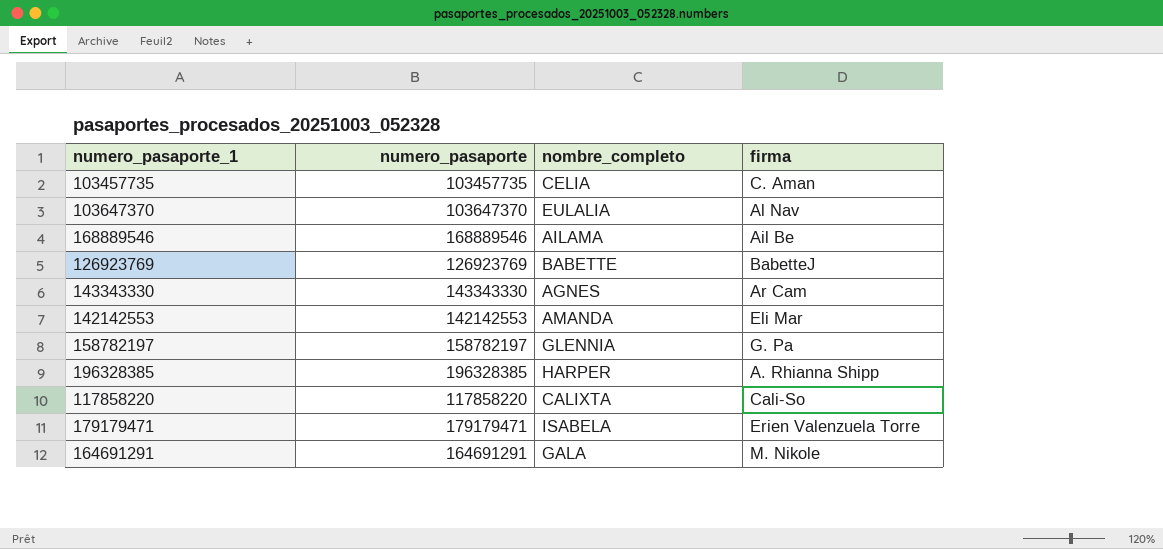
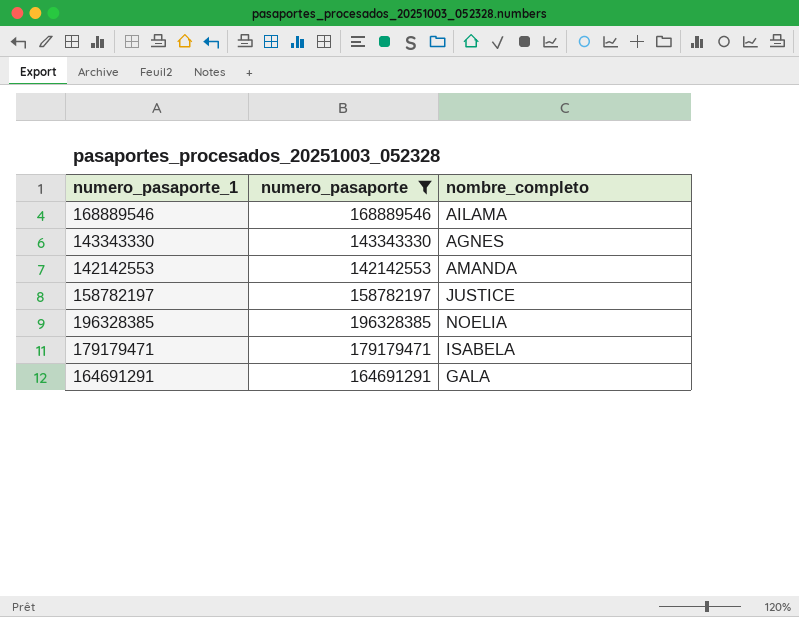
filter: none -> numero_pasaporte >= 142142553
column firma | position: 4 -> none
158782197 | nombre_completo: GLENNIA -> JUSTICE
196328385 | nombre_completo: HARPER -> NOELIA

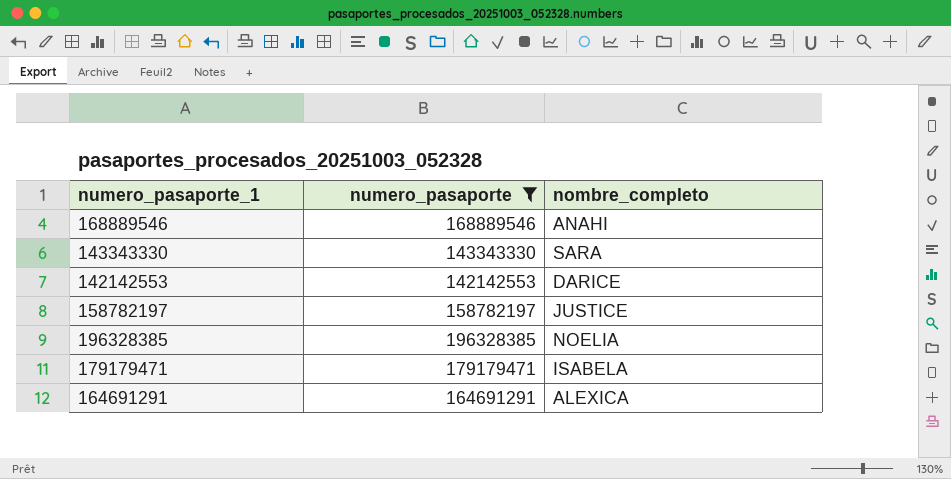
168889546 | nombre_completo: AILAMA -> ANAHI
143343330 | nombre_completo: AGNES -> SARA
142142553 | nombre_completo: AMANDA -> DARICE
164691291 | nombre_completo: GALA -> ALEXICA

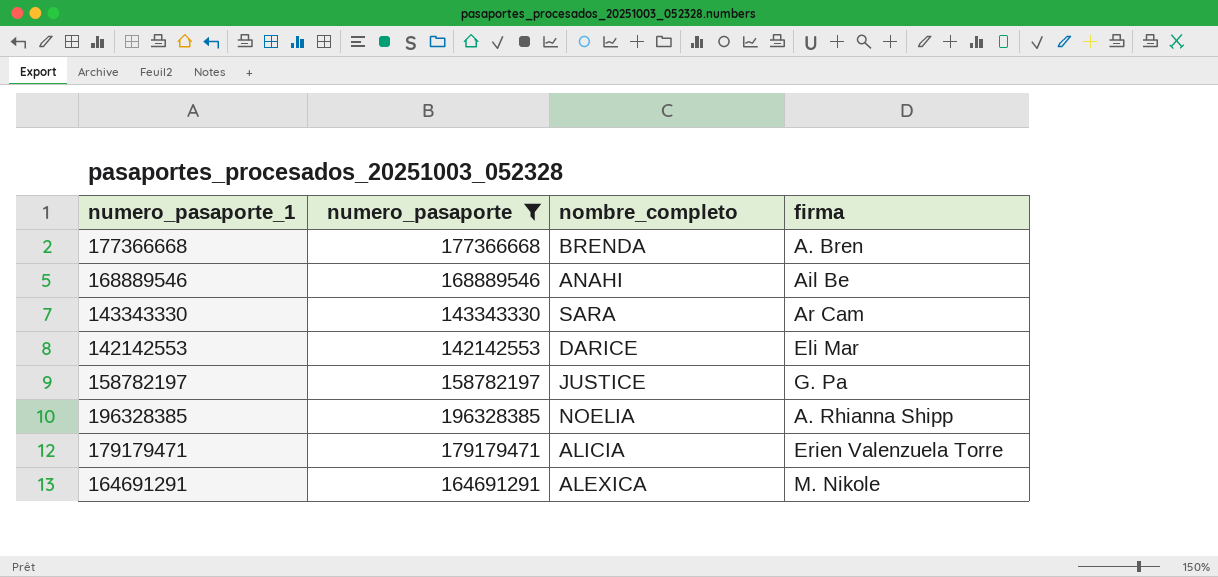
column firma | position: none -> 4
row 177366668: none -> 177366668 | BRENDA | A. Bren
179179471 | nombre_completo: ISABELA -> ALICIA

